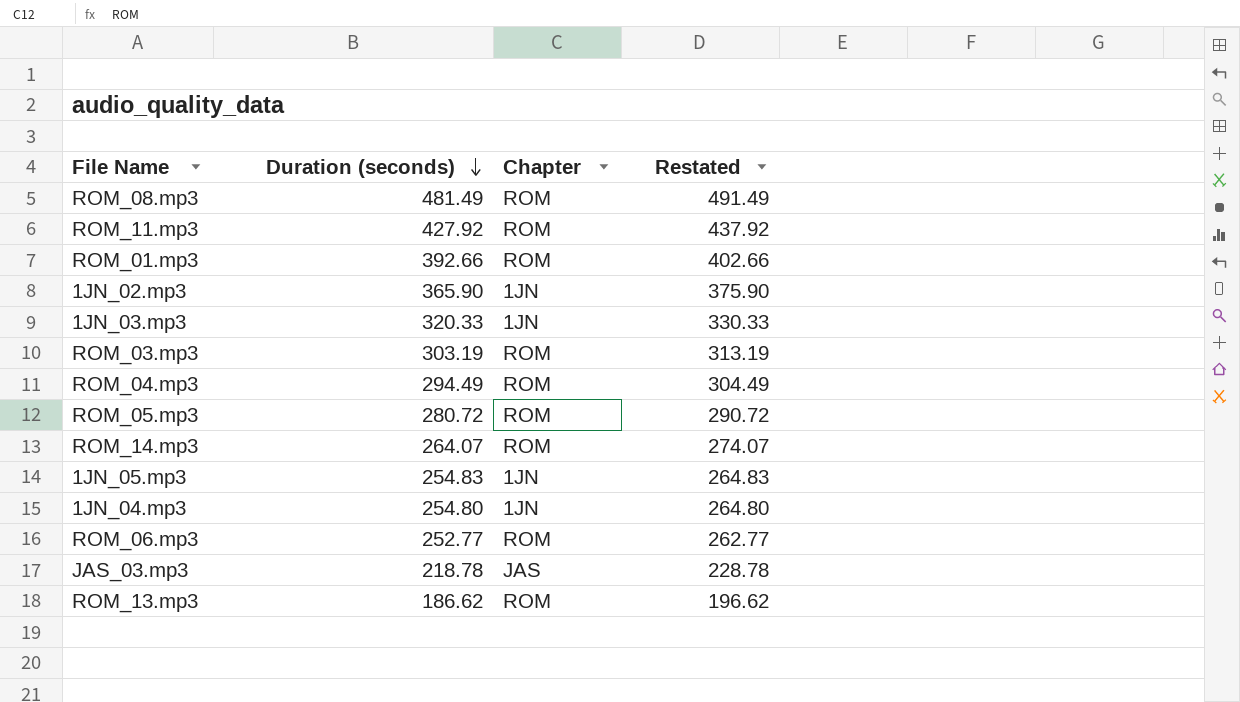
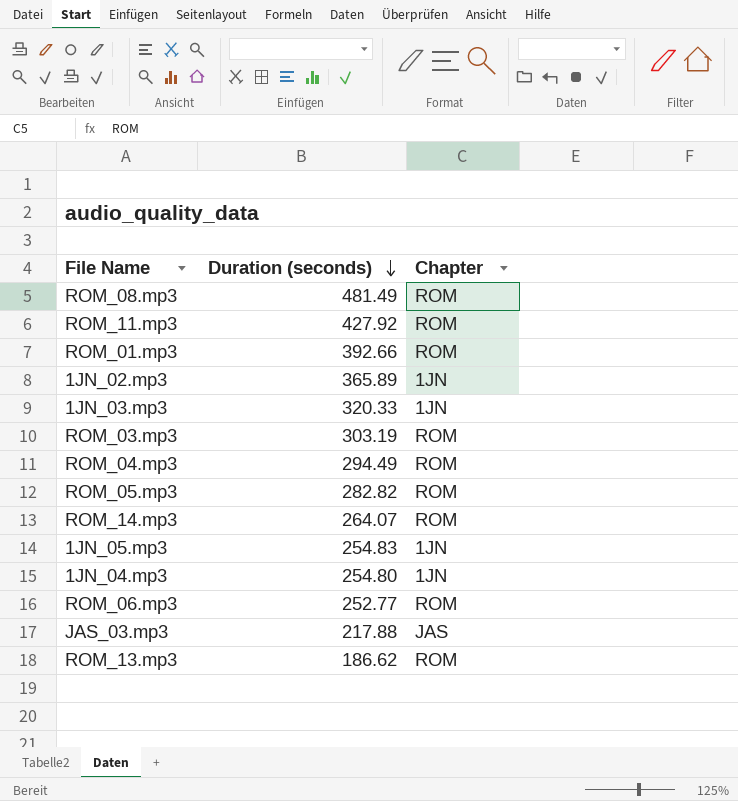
column Restated | formula: [Duration (seconds)] + 10 -> none
1JN_02.mp3 | Duration (seconds): 365.90 -> 365.89
ROM_05.mp3 | Duration (seconds): 280.72 -> 282.82
JAS_03.mp3 | Duration (seconds): 218.78 -> 217.88

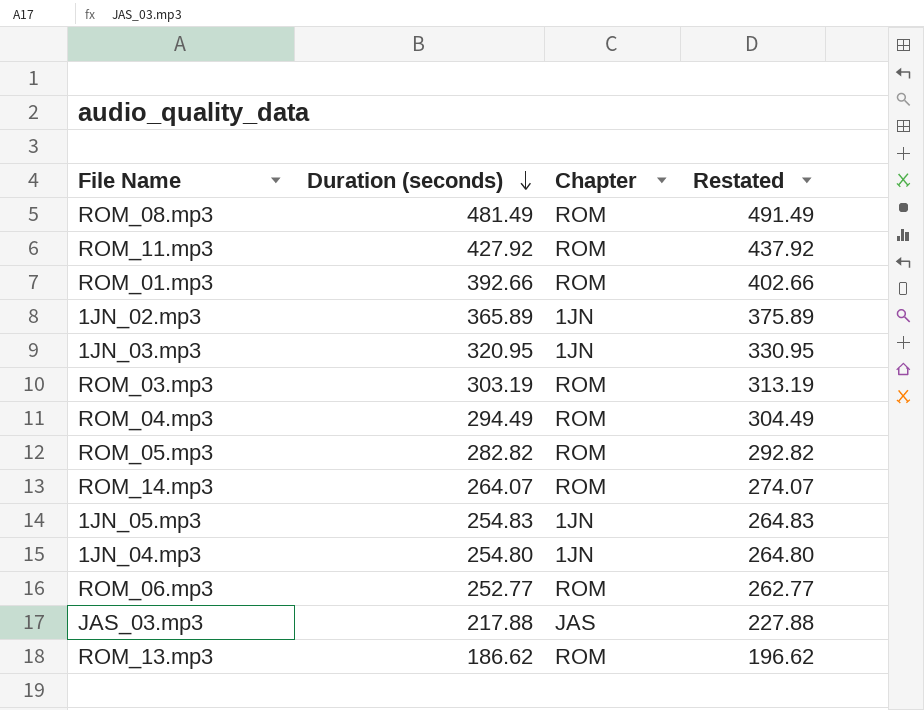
column Restated | formula: none -> [Duration (seconds)] + 10
1JN_03.mp3 | Duration (seconds): 320.33 -> 320.95

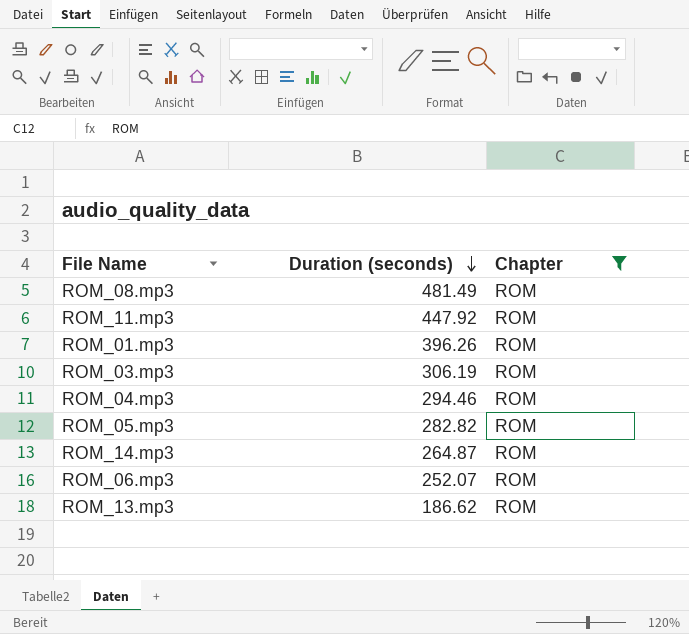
filter: none -> Chapter = ROM
column Restated | formula: [Duration (seconds)] + 10 -> none
ROM_11.mp3 | Duration (seconds): 427.92 -> 447.92
ROM_01.mp3 | Duration (seconds): 392.66 -> 396.26
ROM_03.mp3 | Duration (seconds): 303.19 -> 306.19
ROM_04.mp3 | Duration (seconds): 294.49 -> 294.46
ROM_14.mp3 | Duration (seconds): 264.07 -> 264.87
ROM_06.mp3 | Duration (seconds): 252.77 -> 252.07

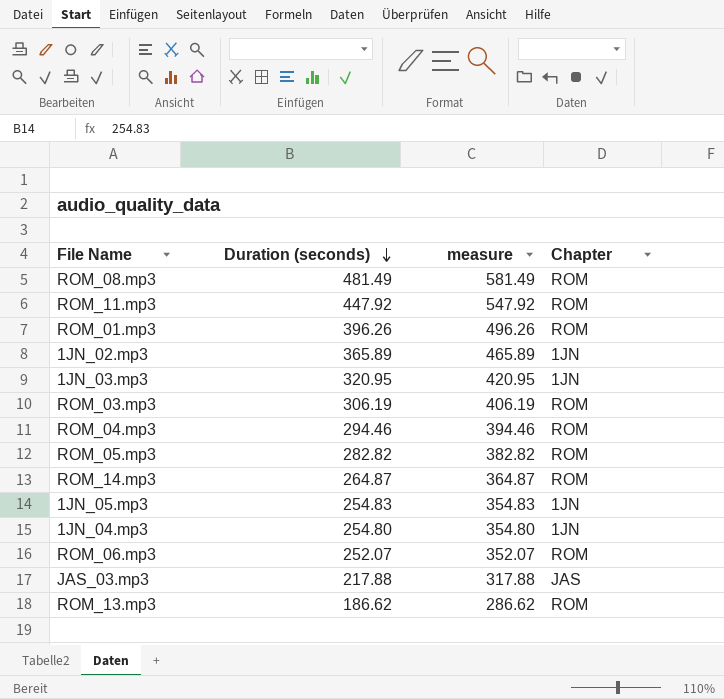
filter: Chapter = ROM -> none
column measure | formula: none -> [Duration (seconds)] + 100

